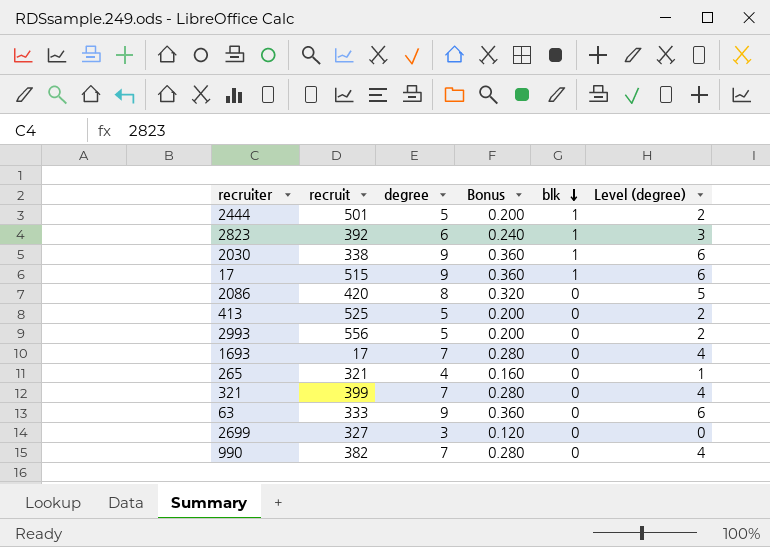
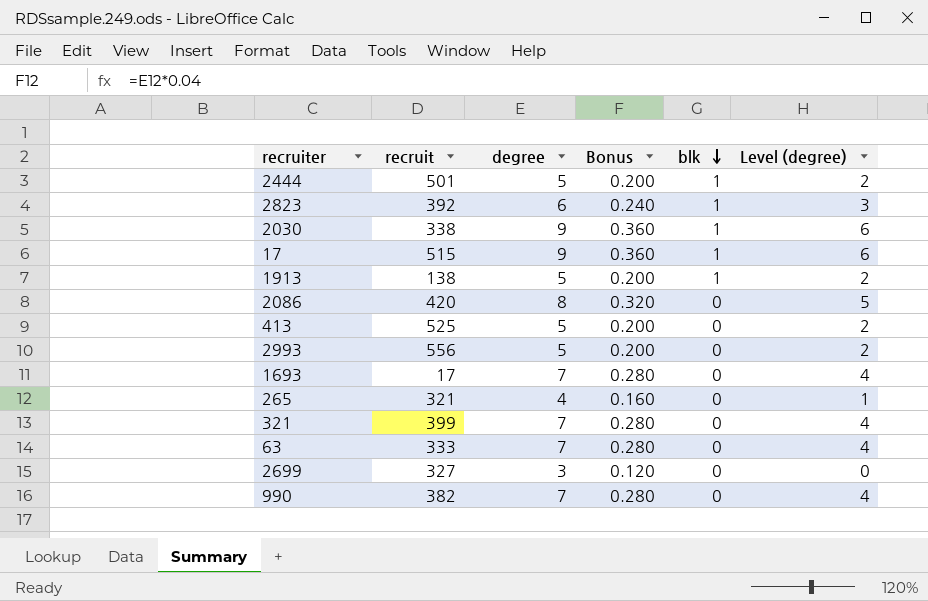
row 1913: none -> 138 | 5 | 0.200 | 1 | 2
63 | degree: 9 -> 7
63 | Bonus: 0.360 -> 0.280
63 | Level (degree): 6 -> 4

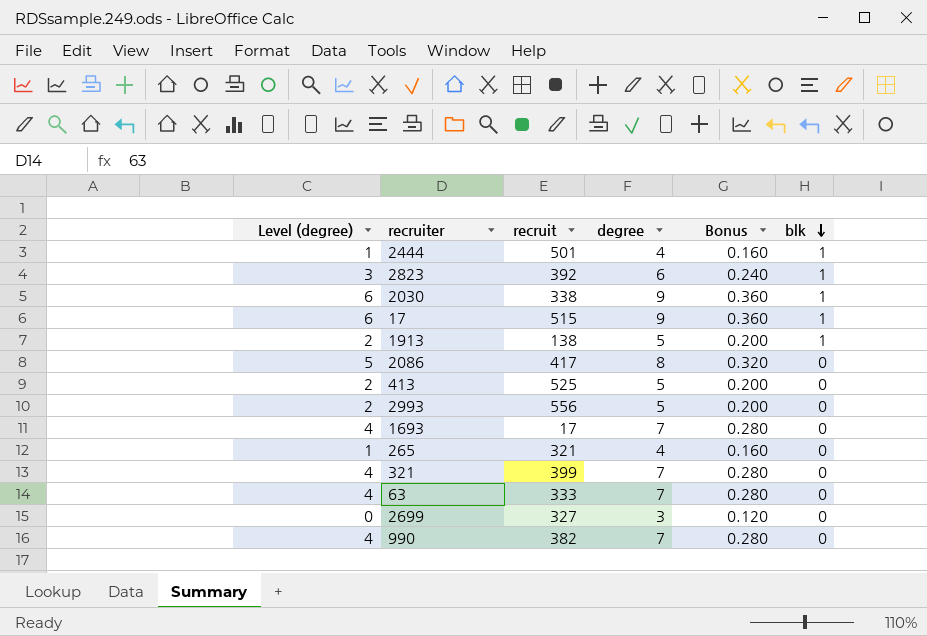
column Level (degree) | position: 6 -> 1
2444 | Level (degree): 2 -> 1
2444 | degree: 5 -> 4
2444 | Bonus: 0.200 -> 0.160
2086 | recruit: 420 -> 417

